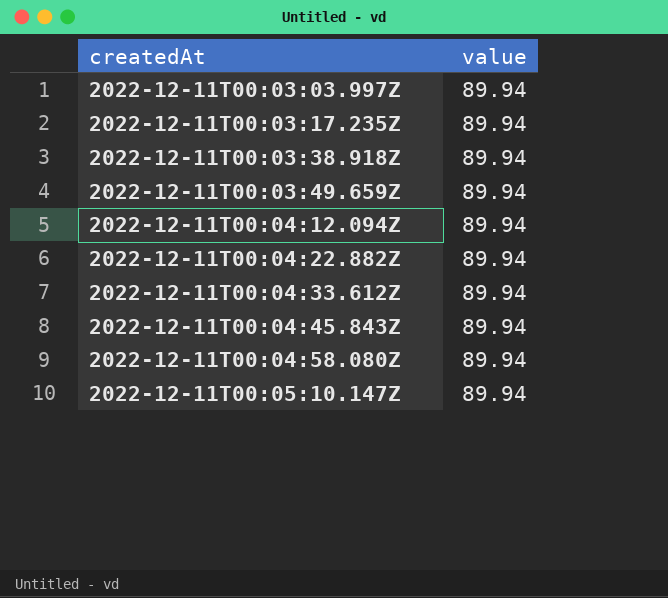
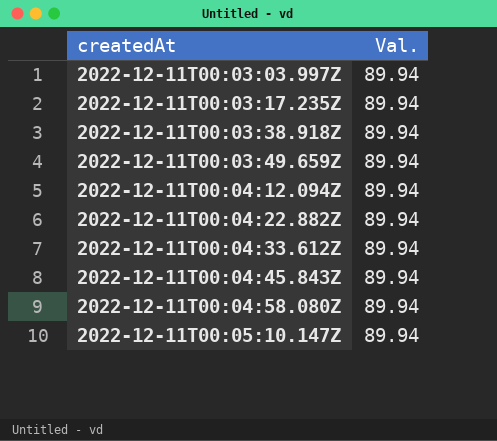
column name: value -> Val.

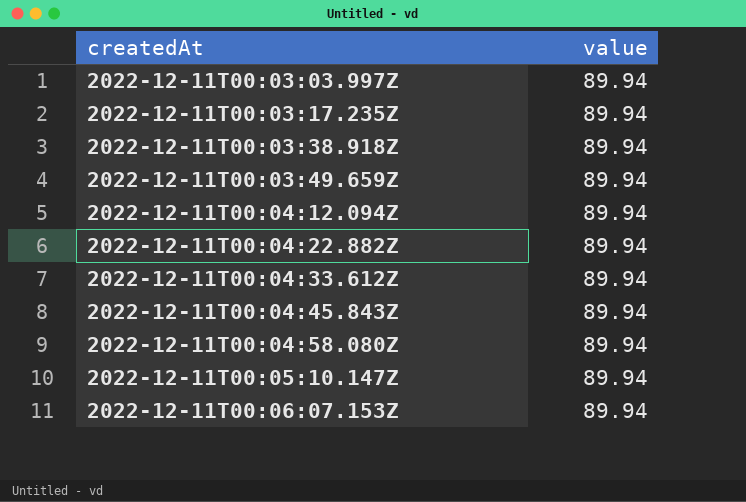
column name: Val. -> value
row 2022-12-11T00:06:07.153Z: none -> 89.94

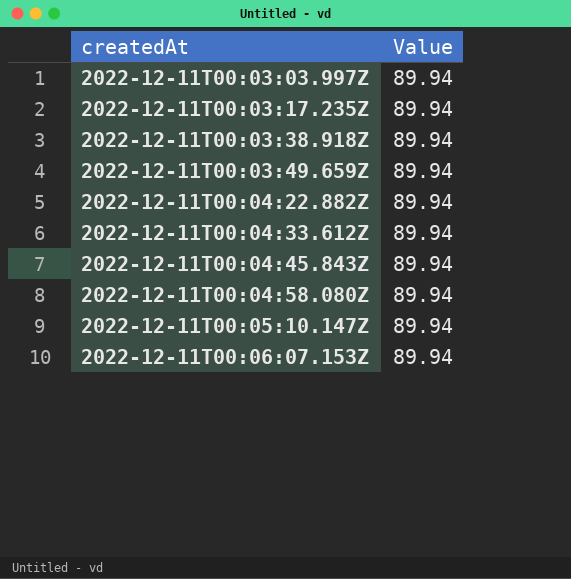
column name: value -> Value
row 2022-12-11T00:04:12.094Z: 89.94 -> none

